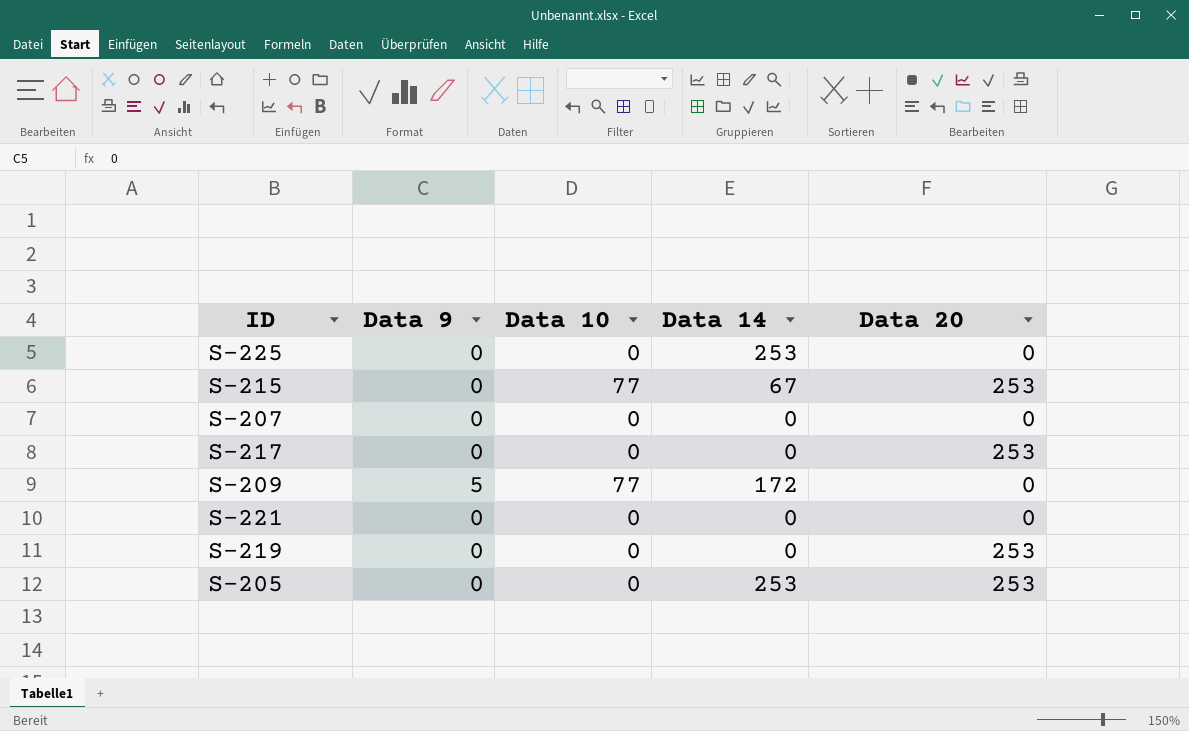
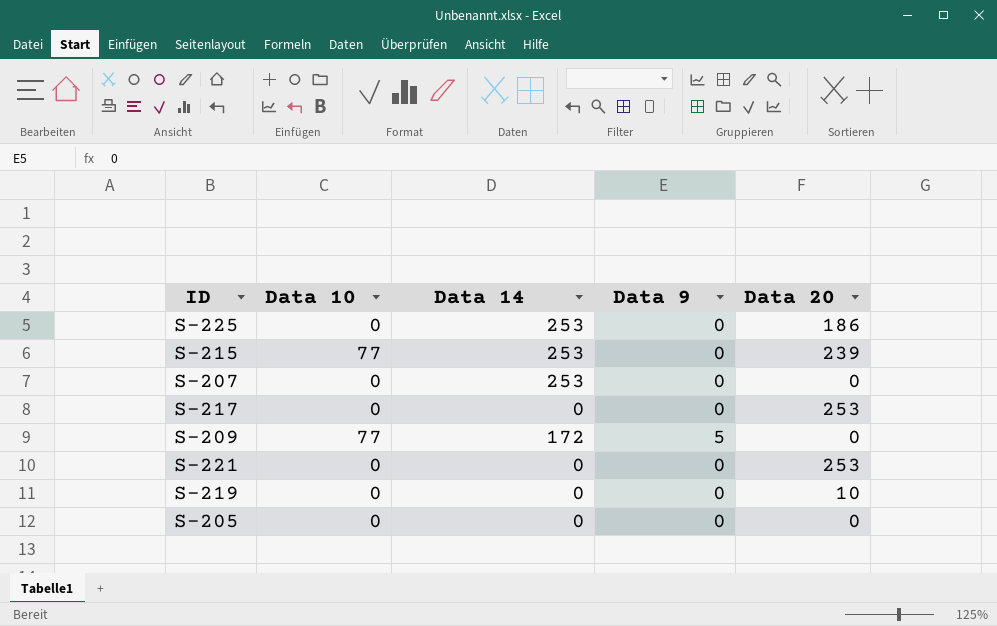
column Data 9 | position: 2 -> 4
S-225 | Data 20: 0 -> 186
S-215 | Data 14: 67 -> 253
S-215 | Data 20: 253 -> 239
S-207 | Data 14: 0 -> 253
S-221 | Data 20: 0 -> 253
S-219 | Data 20: 253 -> 10
S-205 | Data 14: 253 -> 0
S-205 | Data 20: 253 -> 0

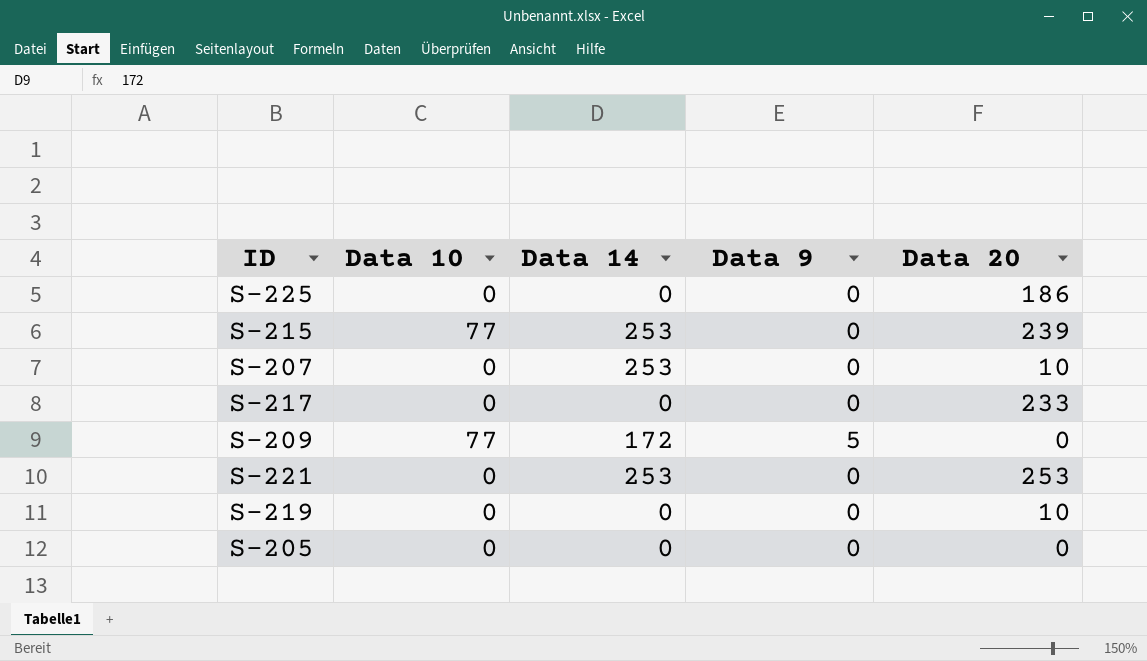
S-225 | Data 14: 253 -> 0
S-207 | Data 20: 0 -> 10
S-217 | Data 20: 253 -> 233
S-221 | Data 14: 0 -> 253

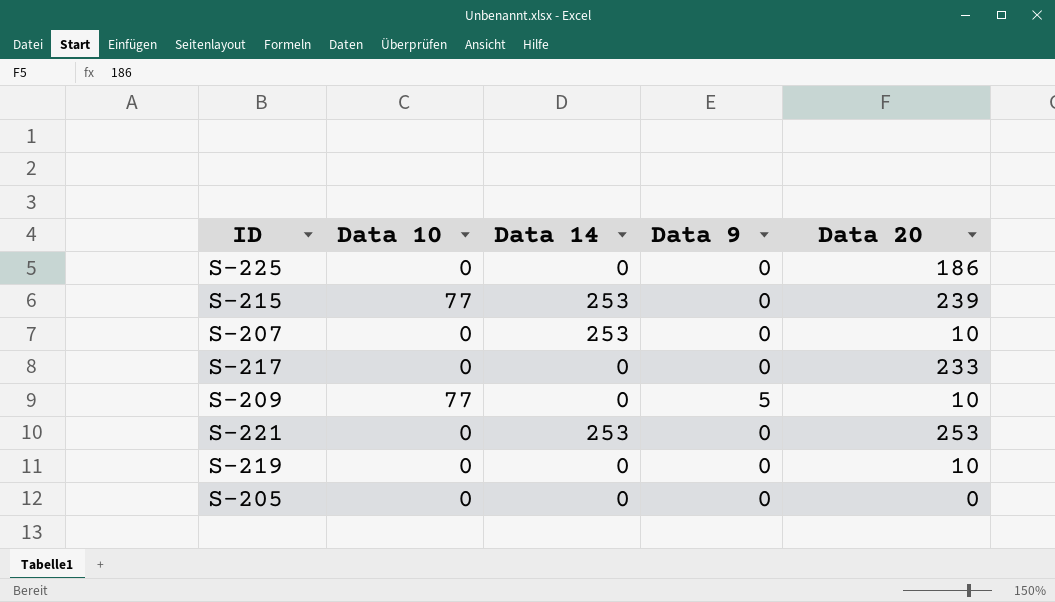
S-209 | Data 14: 172 -> 0
S-209 | Data 20: 0 -> 10

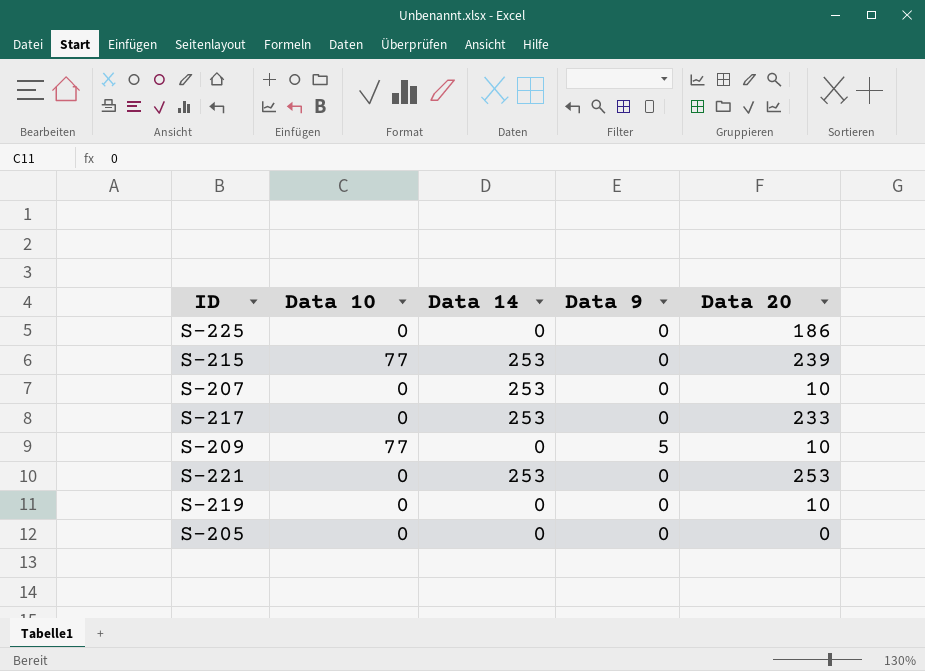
S-217 | Data 14: 0 -> 253

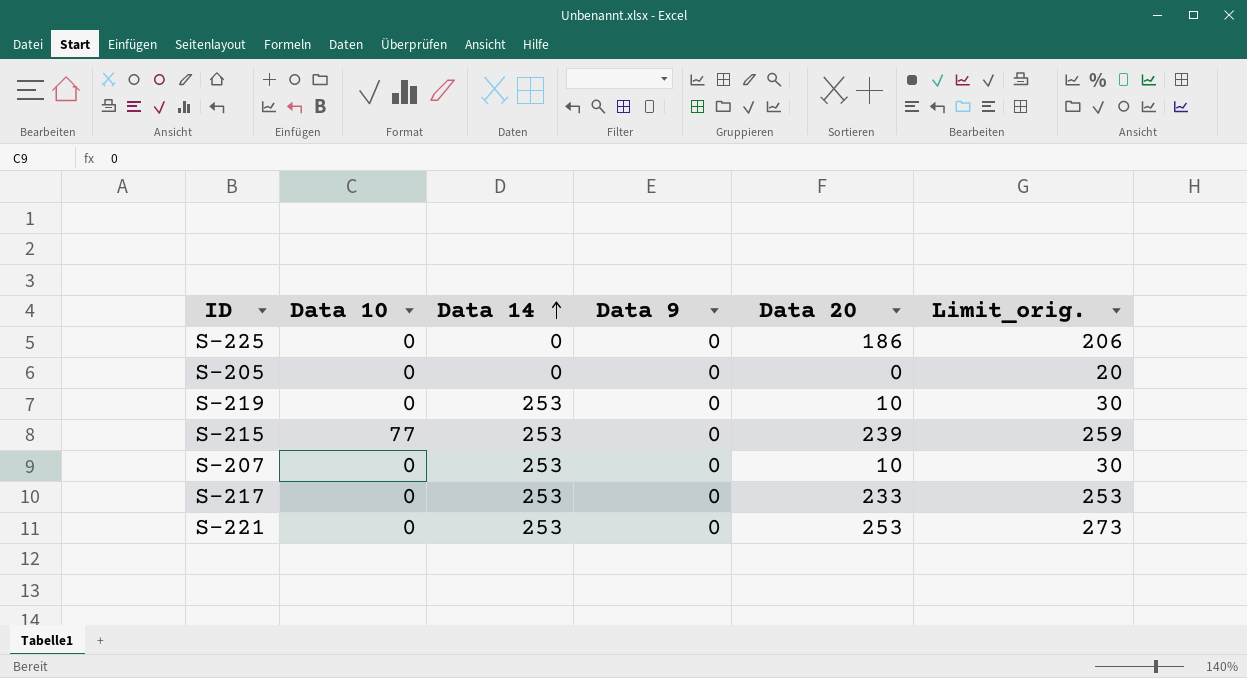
row order: none -> Data 14 ascending
column Limit_orig. | formula: none -> [Data 20] + 20
row S-209: 77 | 0 | 5 | 10 -> none
S-219 | Data 14: 0 -> 253

